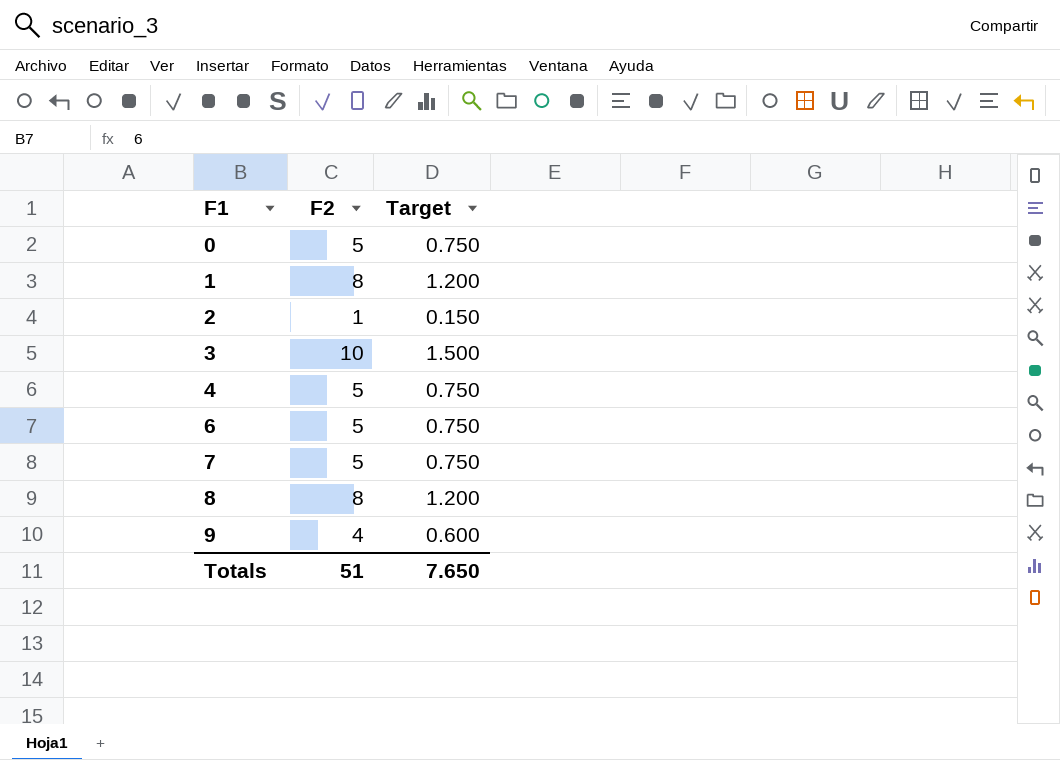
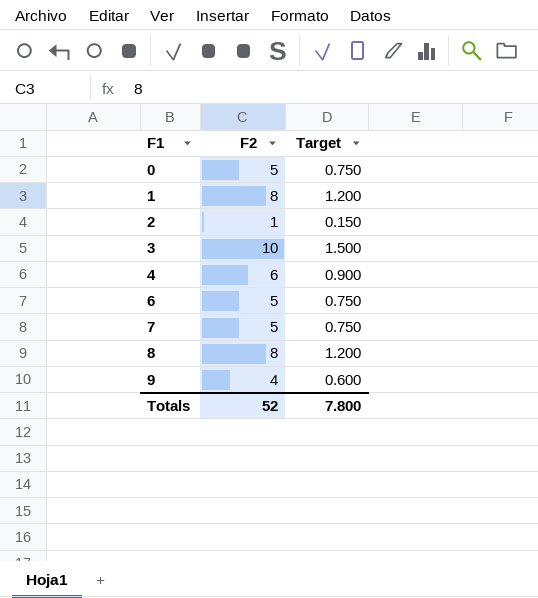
4 | F2: 5 -> 6
4 | Target: 0.750 -> 0.900
Totals | F2: 51 -> 52
Totals | Target: 7.650 -> 7.800

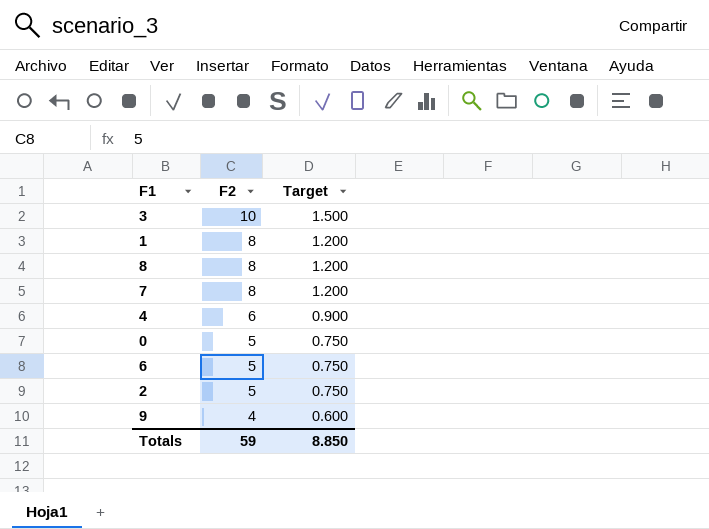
row order: F1 ascending -> F2 descending
7 | F2: 5 -> 8
7 | Target: 0.750 -> 1.200
2 | F2: 1 -> 5
2 | Target: 0.150 -> 0.750
Totals | F2: 52 -> 59
Totals | Target: 7.800 -> 8.850

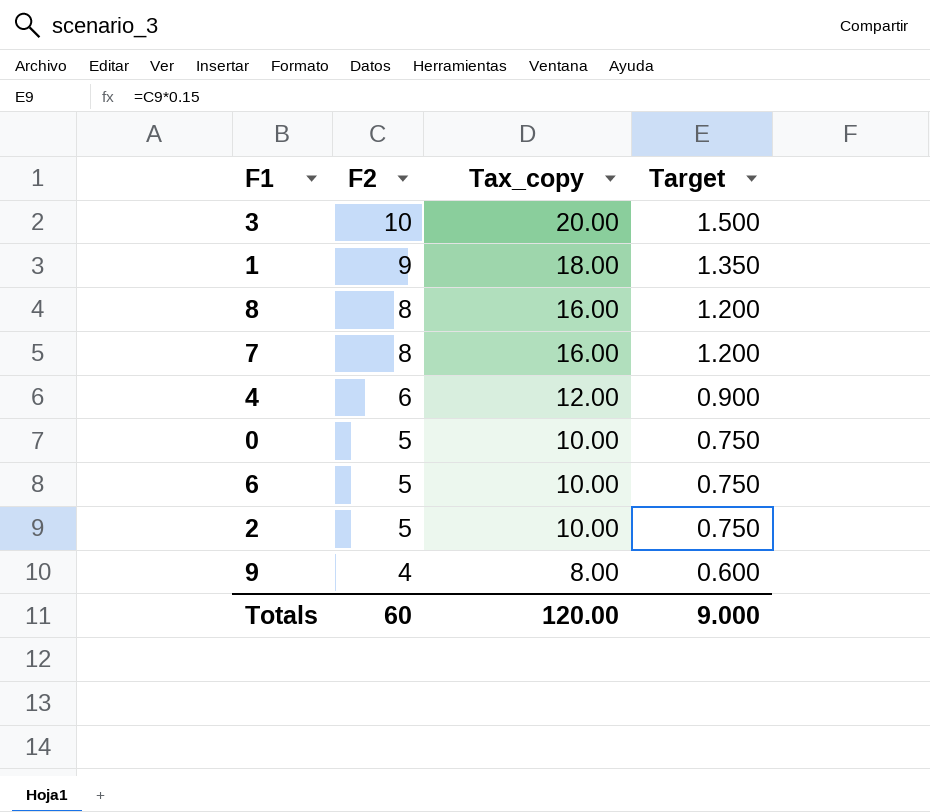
column Tax_copy | formula: none -> [F2] * 2
1 | F2: 8 -> 9
1 | Target: 1.200 -> 1.350
Totals | F2: 59 -> 60
Totals | Target: 8.850 -> 9.000

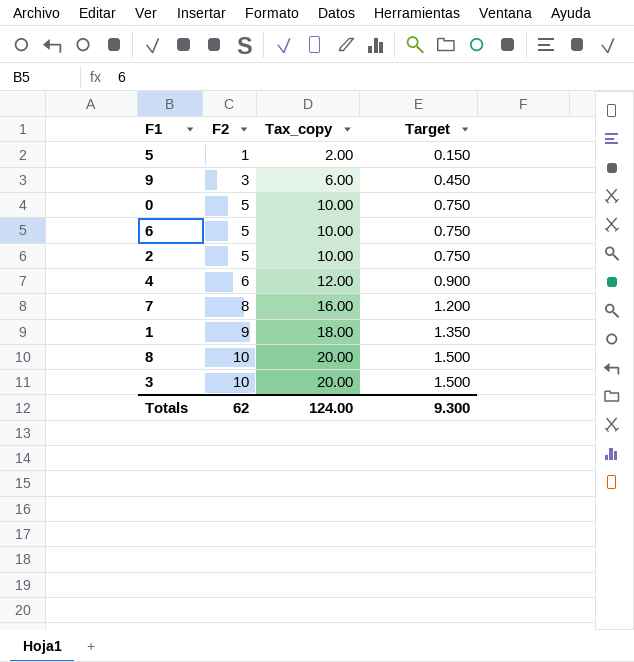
row order: F2 descending -> F2 ascending
row 5: none -> 1 | 2.00 | 0.150
9 | F2: 4 -> 3
9 | Tax_copy: 8.00 -> 6.00
9 | Target: 0.600 -> 0.450
8 | F2: 8 -> 10
8 | Tax_copy: 16.00 -> 20.00
8 | Target: 1.200 -> 1.500
Totals | F2: 60 -> 62
Totals | Tax_copy: 120.00 -> 124.00
Totals | Target: 9.000 -> 9.300

